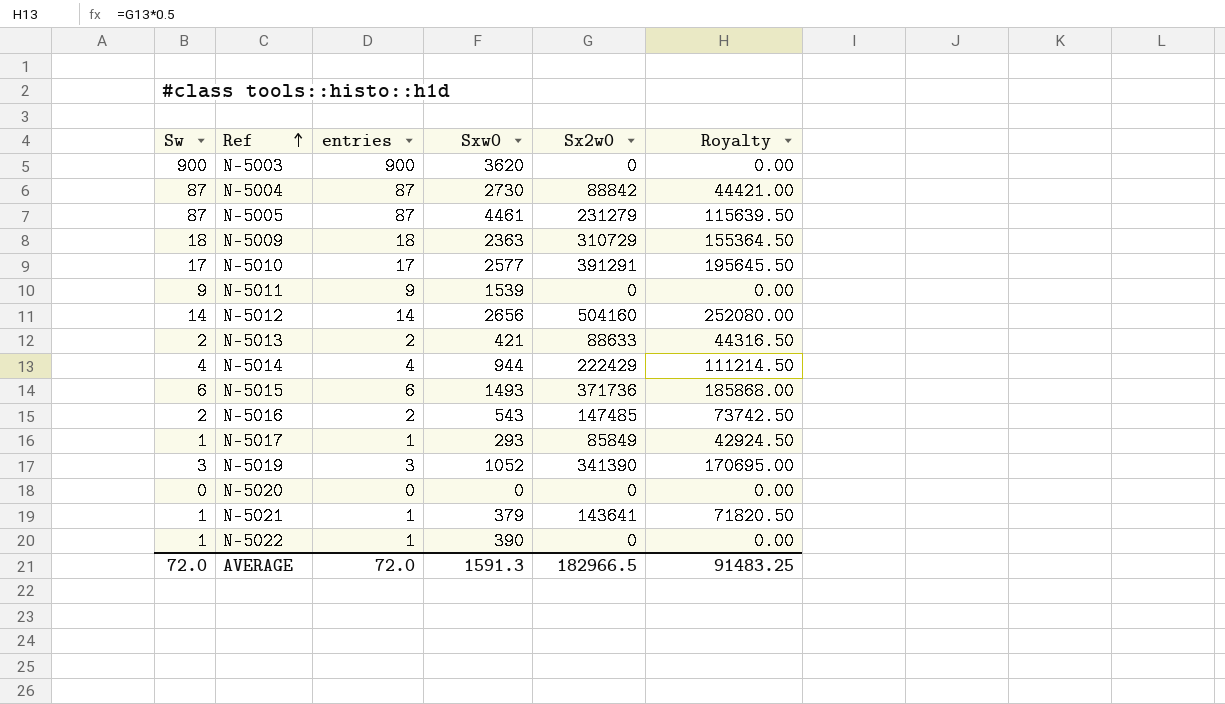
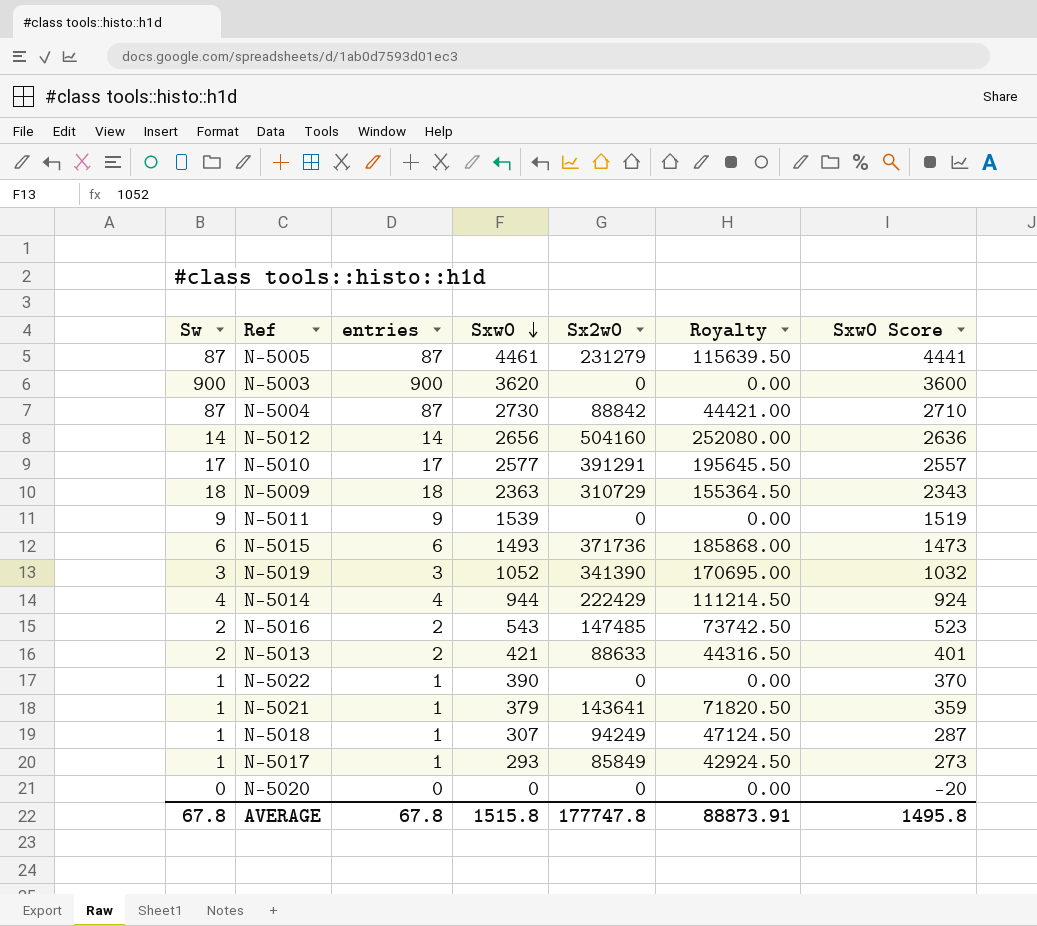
row order: Ref ascending -> Sxw0 descending
column Sxw0 Score | formula: none -> [Sxw0] - 20
row N-5018: none -> 1 | 1 | 307 | 94249 | 47124.50 | 287
AVERAGE | Sw: 72.0 -> 67.8
AVERAGE | entries: 72.0 -> 67.8
AVERAGE | Sxw0: 1591.3 -> 1515.8
AVERAGE | Sx2w0: 182966.5 -> 177747.8
AVERAGE | Royalty: 91483.25 -> 88873.91

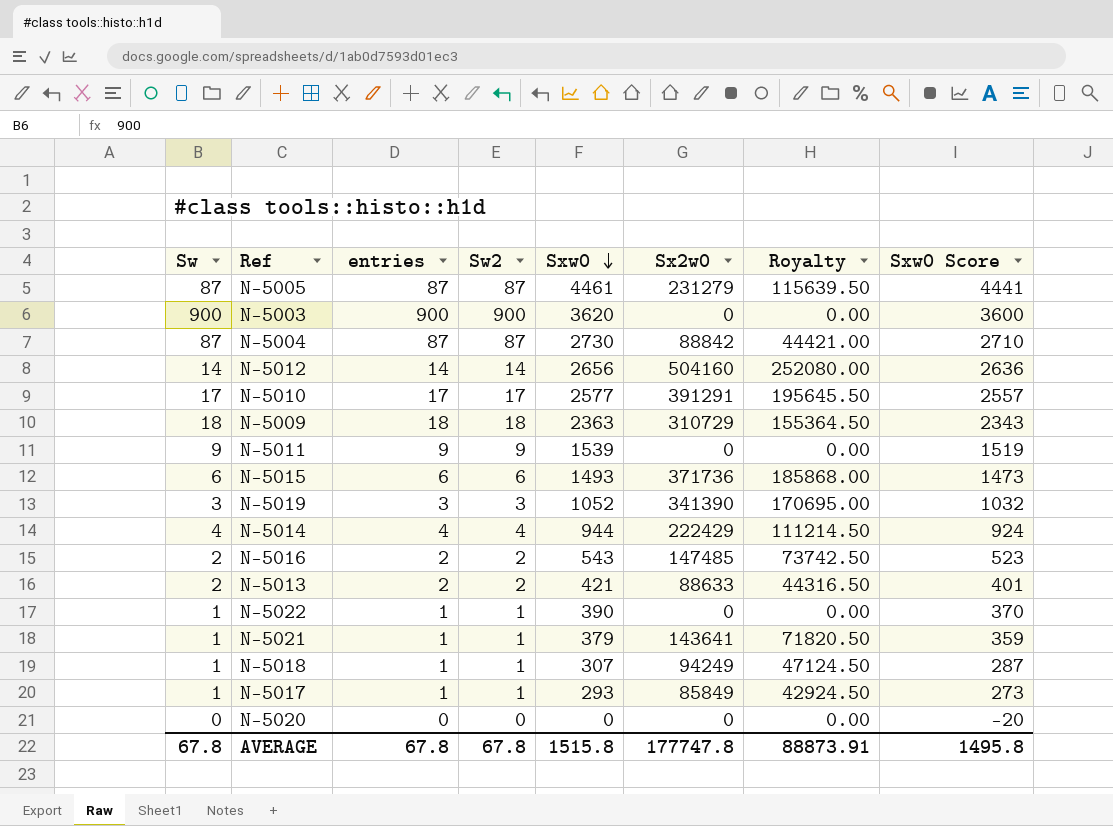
column Sw2 | position: none -> 4

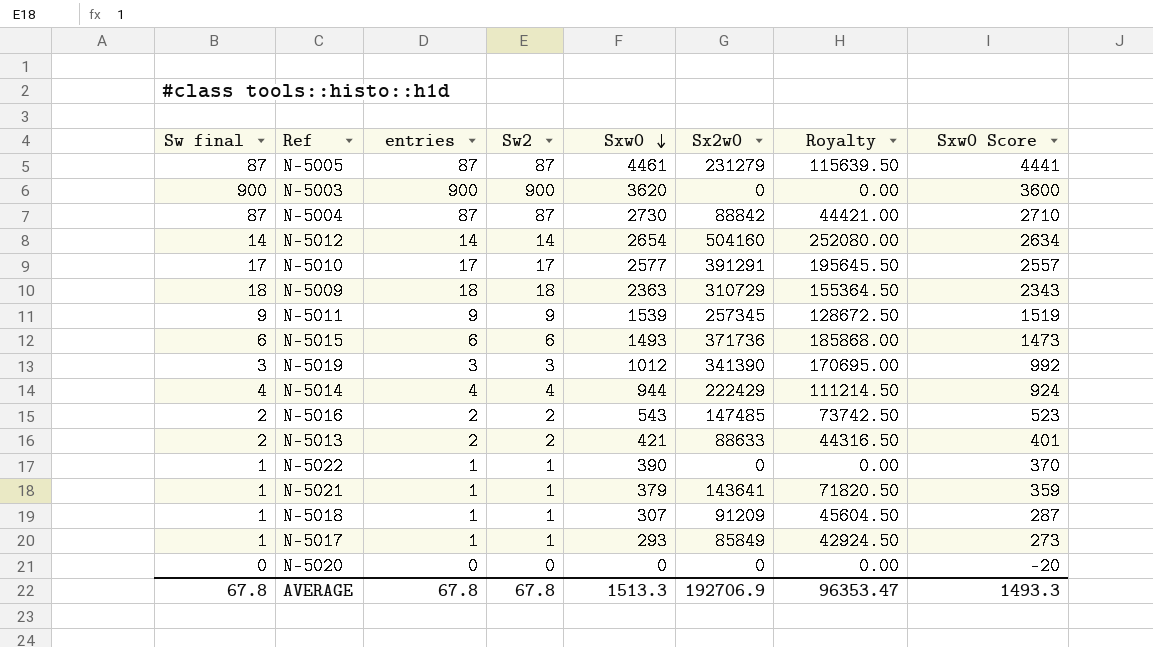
column name: Sw -> Sw final
N-5012 | Sxw0: 2656 -> 2654
N-5012 | Sxw0 Score: 2636 -> 2634
N-5011 | Sx2w0: 0 -> 257345
N-5011 | Royalty: 0.00 -> 128672.50
N-5019 | Sxw0: 1052 -> 1012
N-5019 | Sxw0 Score: 1032 -> 992
N-5018 | Sx2w0: 94249 -> 91209
N-5018 | Royalty: 47124.50 -> 45604.50
AVERAGE | Sxw0: 1515.8 -> 1513.3
AVERAGE | Sx2w0: 177747.8 -> 192706.9
AVERAGE | Royalty: 88873.91 -> 96353.47
AVERAGE | Sxw0 Score: 1495.8 -> 1493.3

